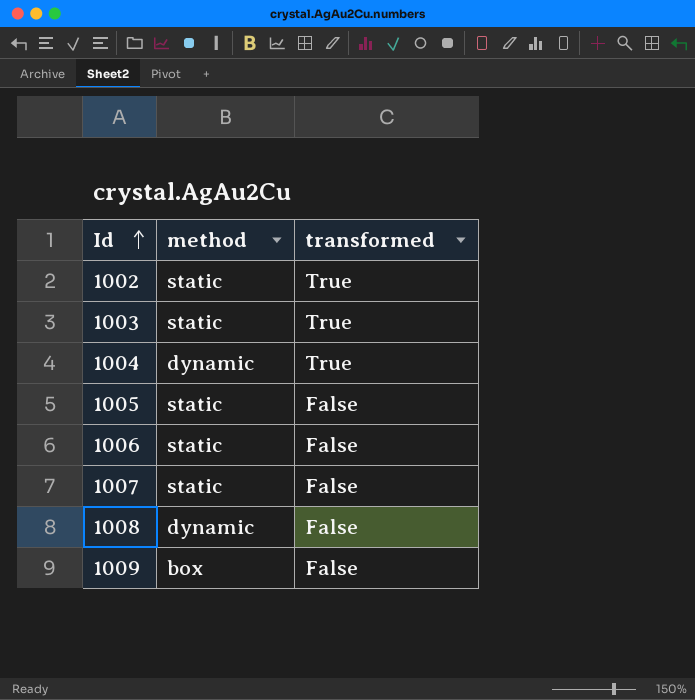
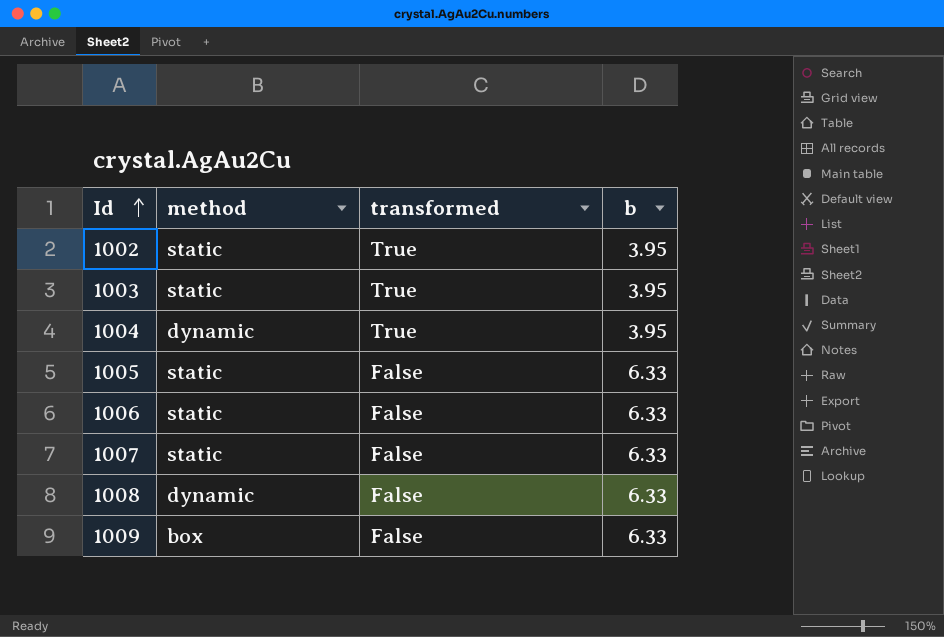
column b | position: none -> 4

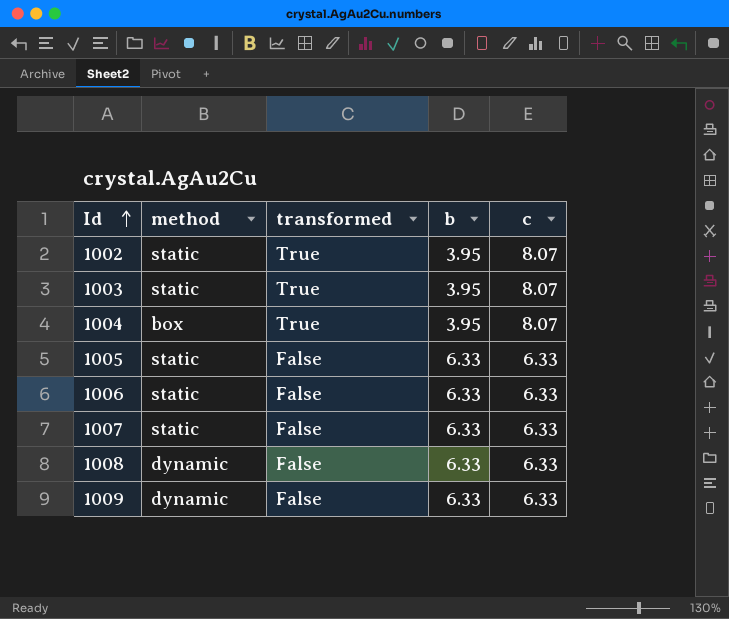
column c | position: none -> 5
1004 | method: dynamic -> box
1009 | method: box -> dynamic

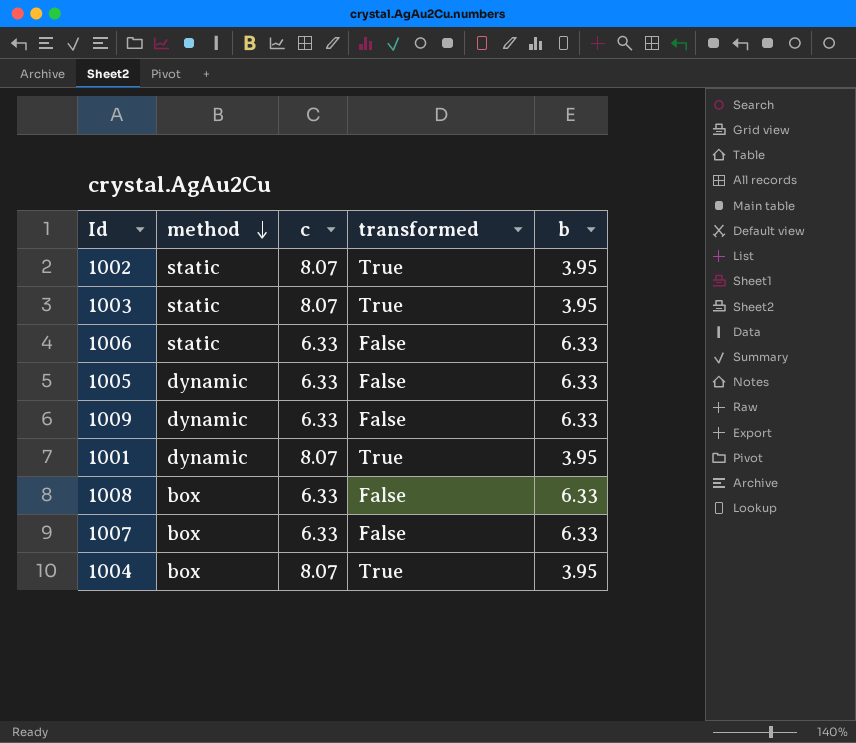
row order: Id ascending -> method descending
column c | position: 5 -> 3
1005 | method: static -> dynamic
row 1001: none -> dynamic | 8.07 | True | 3.95
1008 | method: dynamic -> box
1007 | method: static -> box

